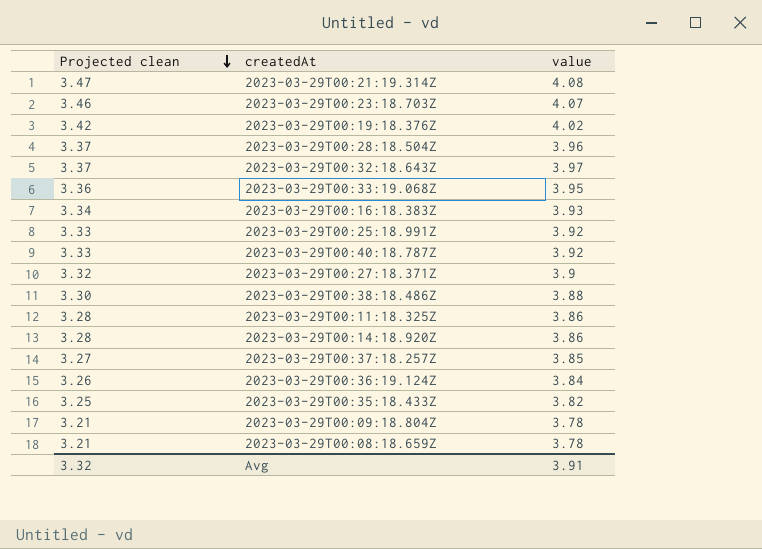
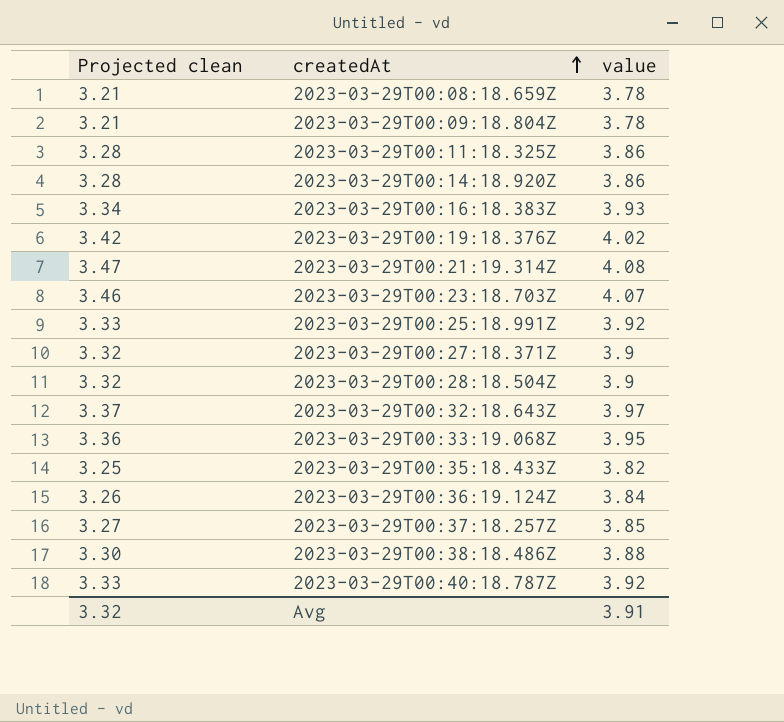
row order: Projected clean descending -> createdAt ascending
2023-03-29T00:28:18.504Z | Projected clean: 3.37 -> 3.32
2023-03-29T00:28:18.504Z | value: 3.96 -> 3.9

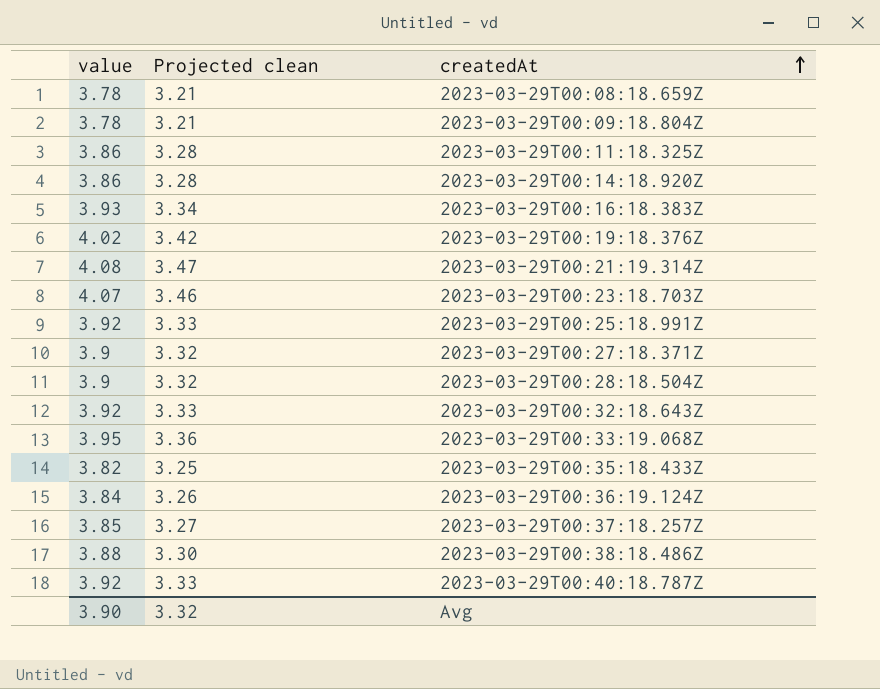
column value | position: 3 -> 1
2023-03-29T00:32:18.643Z | value: 3.97 -> 3.92
2023-03-29T00:32:18.643Z | Projected clean: 3.37 -> 3.33
Avg | value: 3.91 -> 3.90

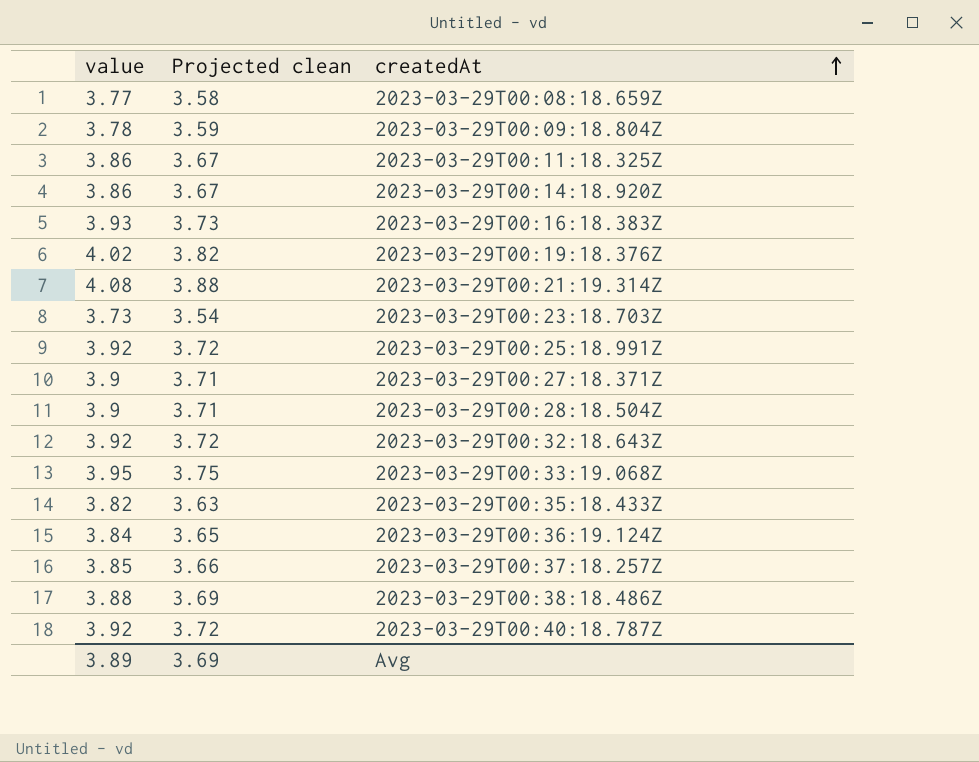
column Projected clean | formula: [value] * 0.85 -> [value] * 0.95
2023-03-29T00:08:18.659Z | value: 3.78 -> 3.77
2023-03-29T00:23:18.703Z | value: 4.07 -> 3.73
Avg | value: 3.90 -> 3.89
Avg | Projected clean: 3.32 -> 3.69

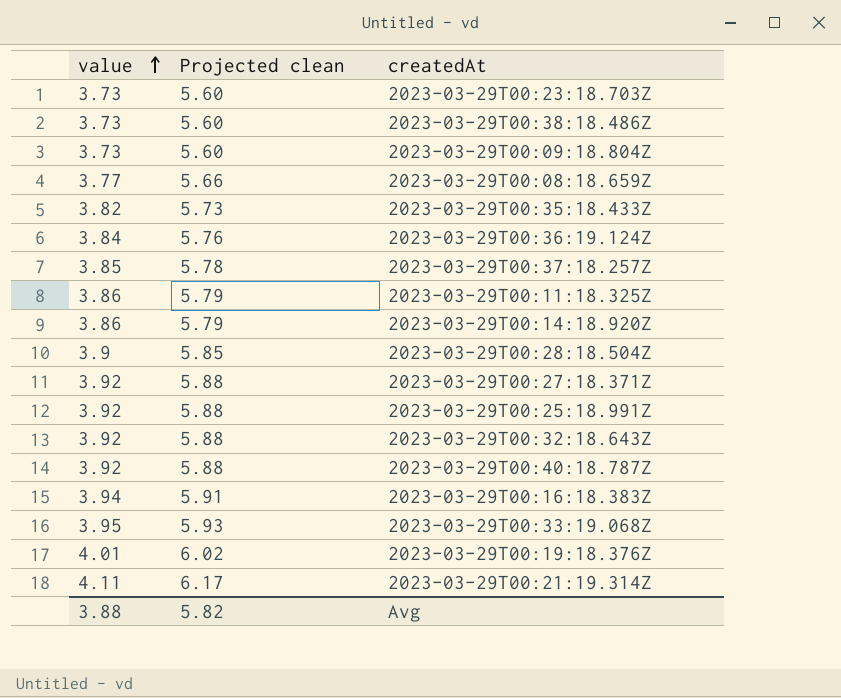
row order: createdAt ascending -> value ascending
column Projected clean | formula: [value] * 0.95 -> [value] * 1.5
2023-03-29T00:38:18.486Z | value: 3.88 -> 3.73
2023-03-29T00:09:18.804Z | value: 3.78 -> 3.73
2023-03-29T00:27:18.371Z | value: 3.9 -> 3.92
2023-03-29T00:16:18.383Z | value: 3.93 -> 3.94
2023-03-29T00:19:18.376Z | value: 4.02 -> 4.01
2023-03-29T00:21:19.314Z | value: 4.08 -> 4.11
Avg | value: 3.89 -> 3.88
Avg | Projected clean: 3.69 -> 5.82

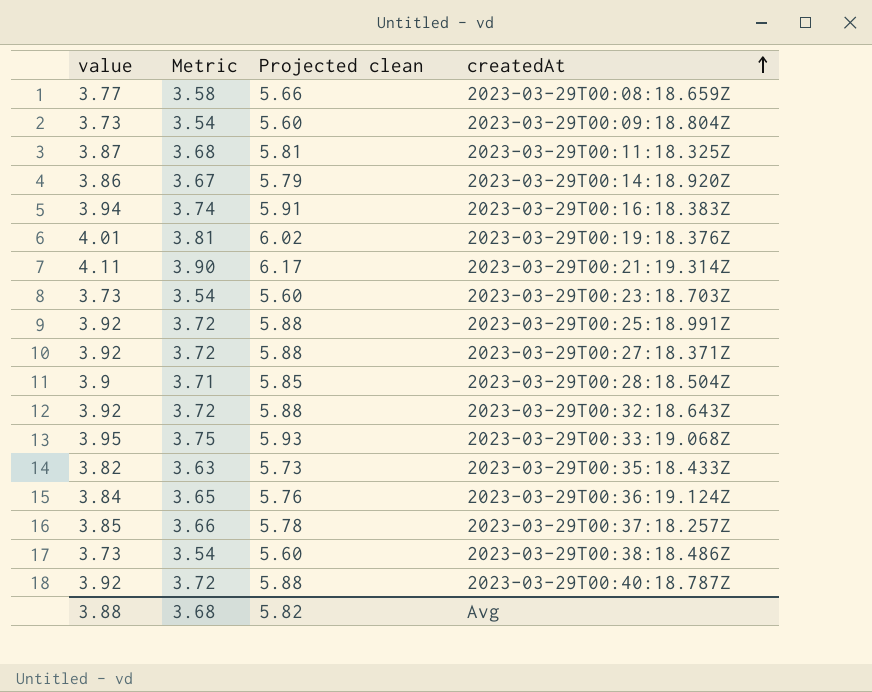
row order: value ascending -> createdAt ascending
column Metric | formula: none -> [value] * 0.95
2023-03-29T00:11:18.325Z | value: 3.86 -> 3.87
2023-03-29T00:11:18.325Z | Projected clean: 5.79 -> 5.81

